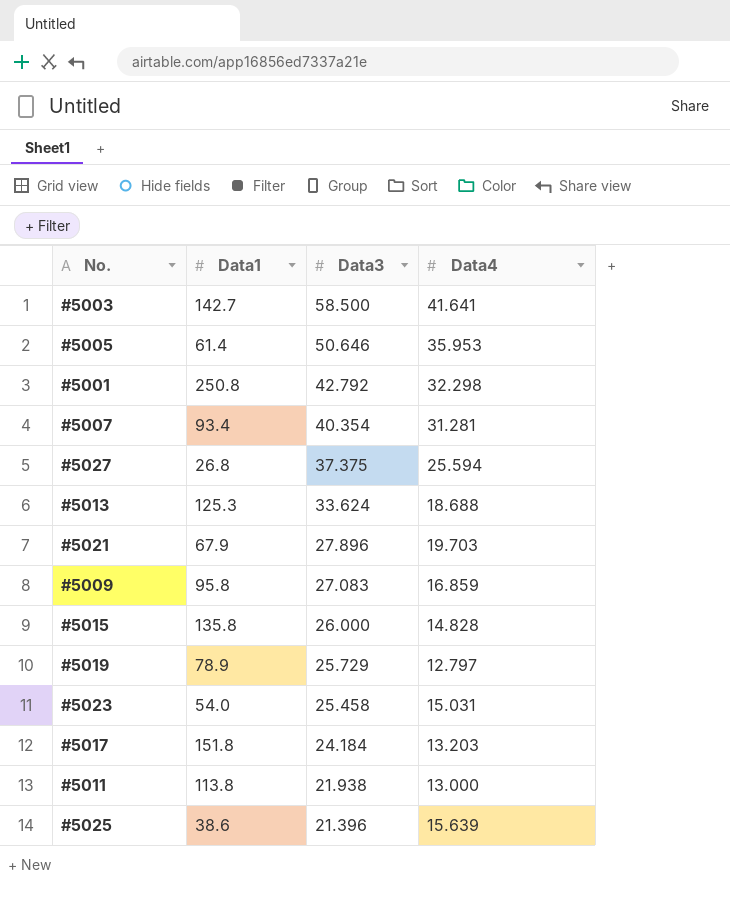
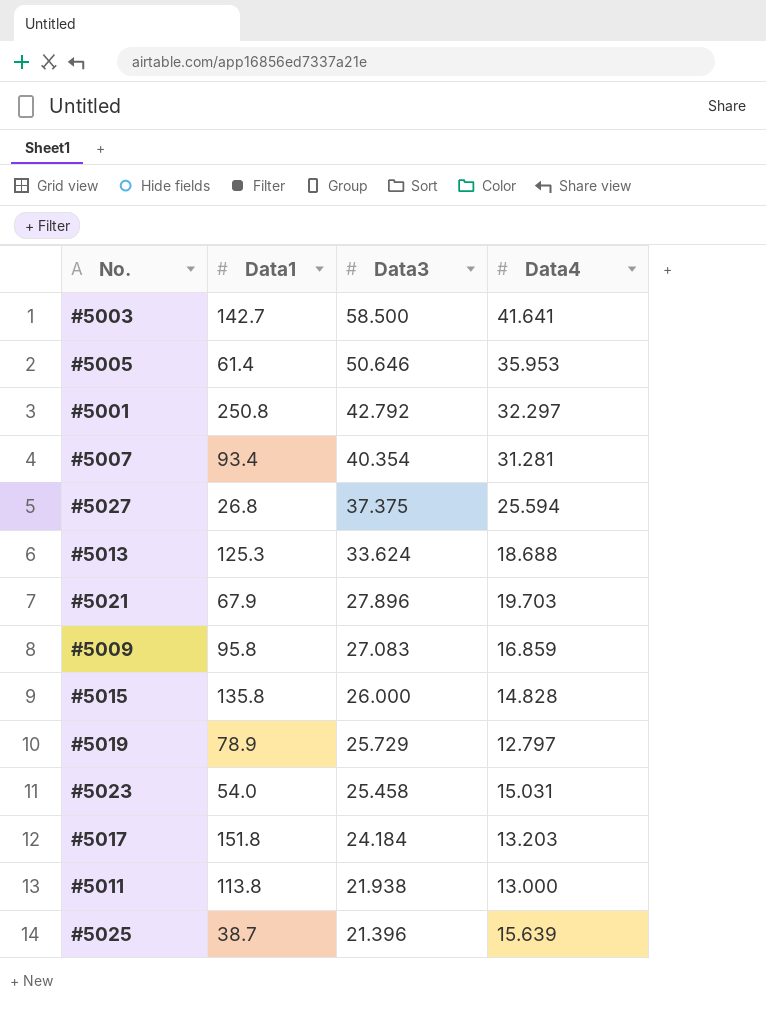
#5001 | Data4: 32.298 -> 32.297
#5025 | Data1: 38.6 -> 38.7

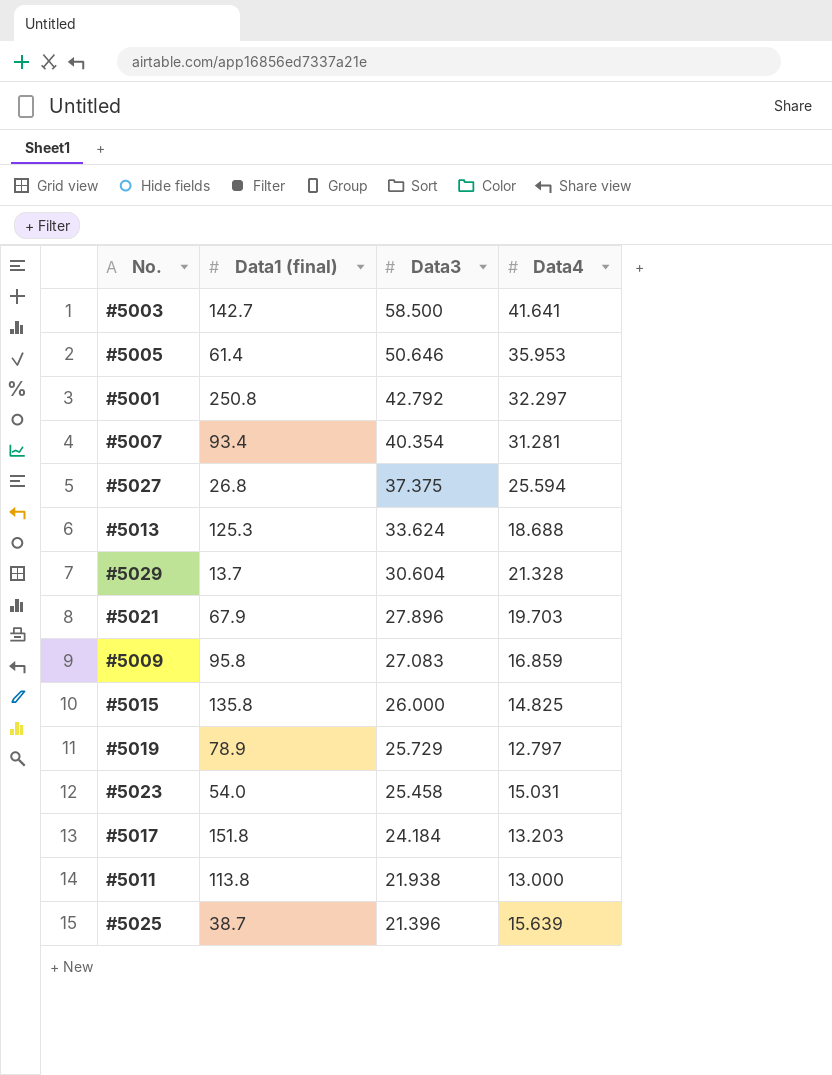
column name: Data1 -> Data1 (final)
row #5029: none -> 13.7 | 30.604 | 21.328
#5015 | Data4: 14.828 -> 14.825

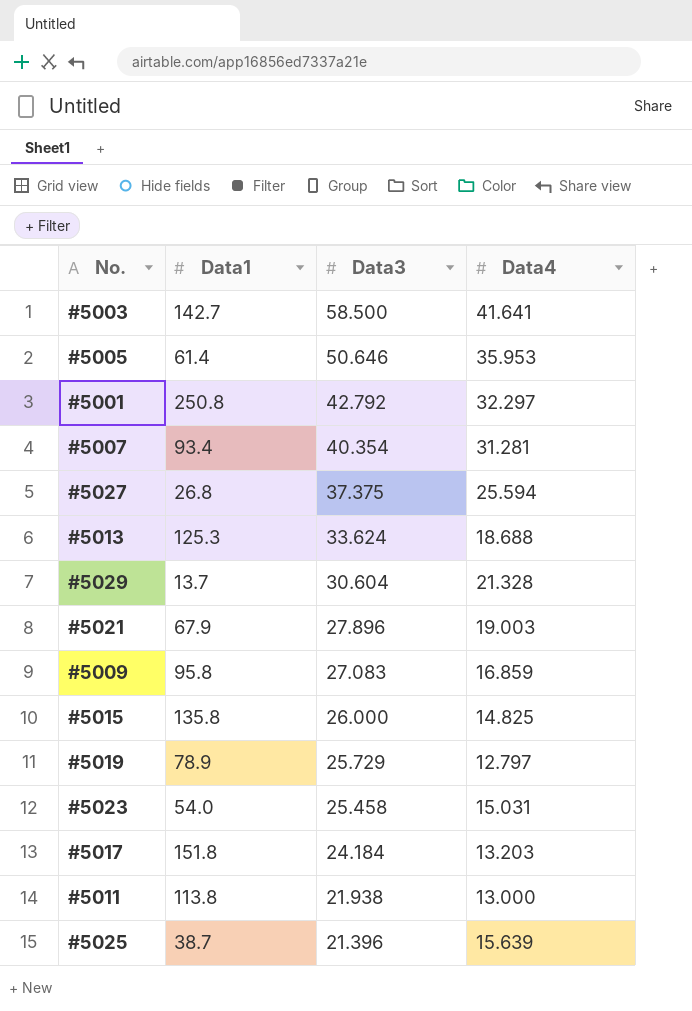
column name: Data1 (final) -> Data1
#5021 | Data4: 19.703 -> 19.003

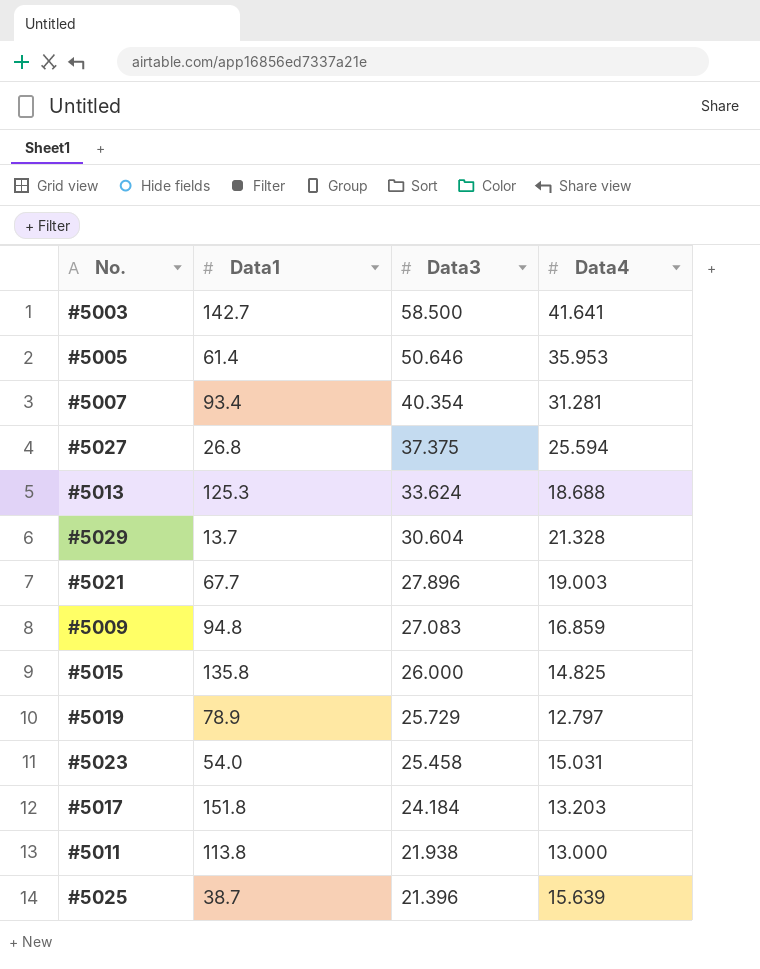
row #5001: 250.8 | 42.792 | 32.297 -> none
#5021 | Data1: 67.9 -> 67.7
#5009 | Data1: 95.8 -> 94.8

